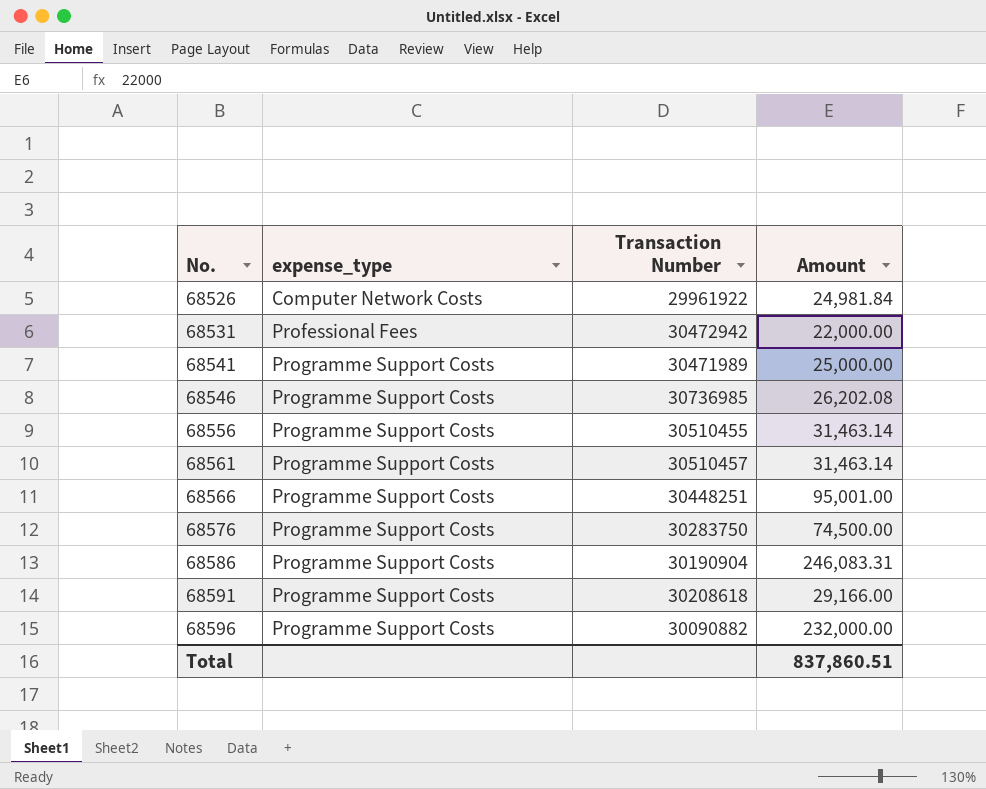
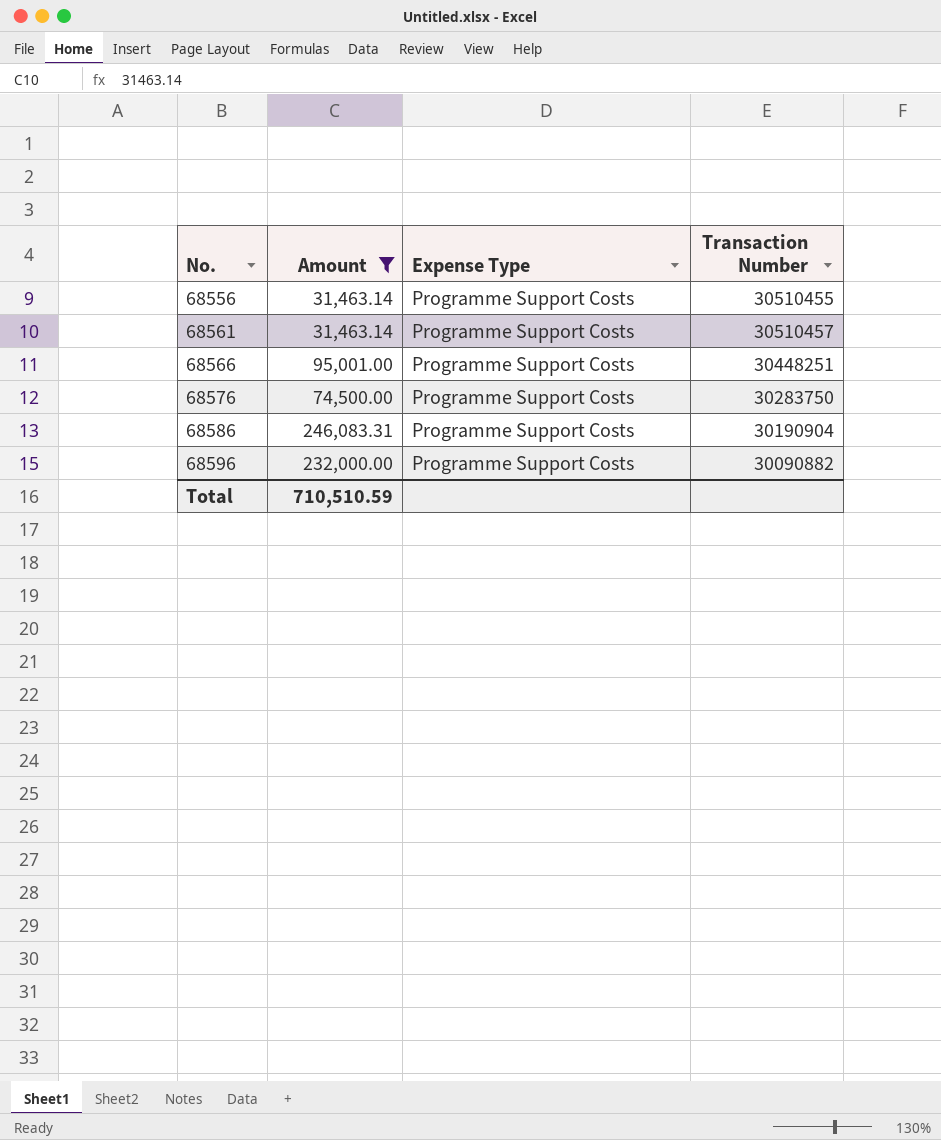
filter: none -> Amount >= 31,463.14
column Amount | position: 4 -> 2
column name: expense_type -> Expense Type
Total | Amount: 837,860.51 -> 710,510.59

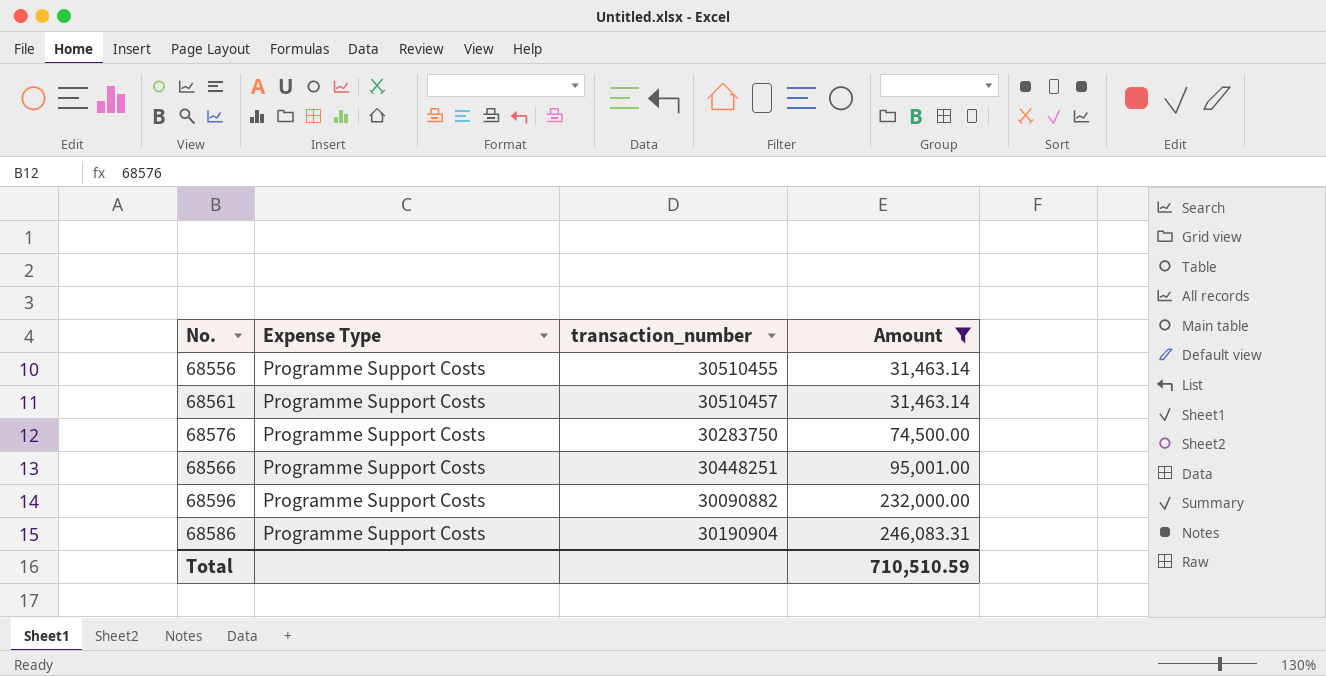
row order: No. ascending -> Amount ascending
column name: Transaction Number -> transaction_number
column Amount | position: 2 -> 4

